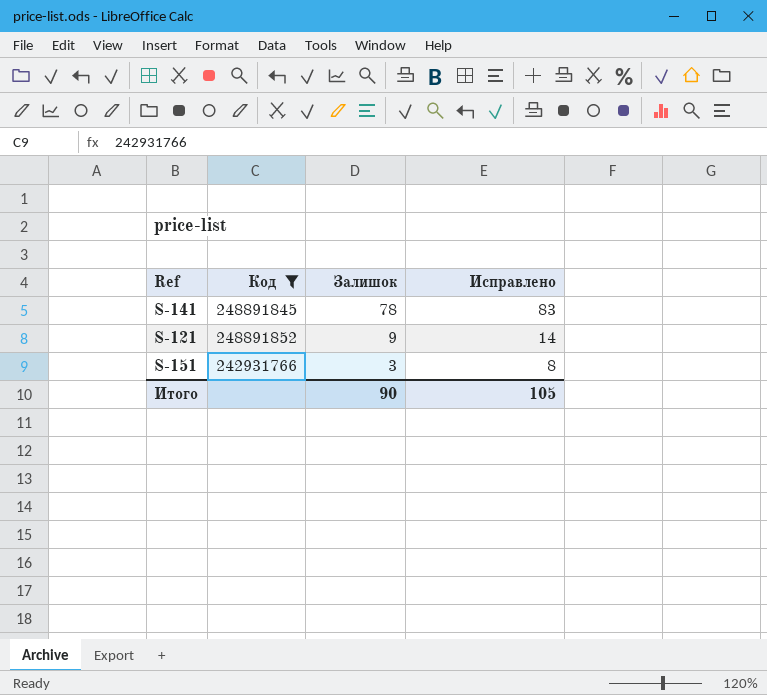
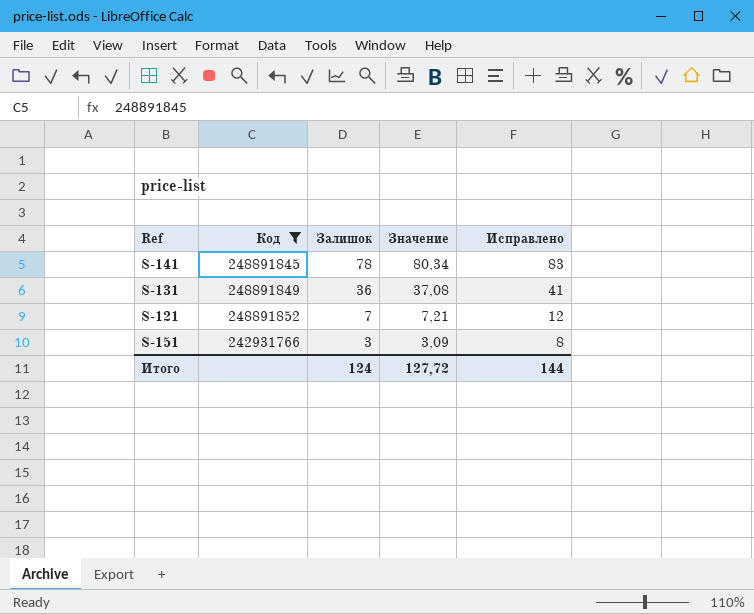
column Значение | formula: none -> [Залишок] * 1,03
row S-131: none -> 248891849 | 36 | 37,08 | 41
S-121 | Залишок: 9 -> 7
S-121 | Исправлено: 14 -> 12
Итого | Залишок: 90 -> 124
Итого | Исправлено: 105 -> 144

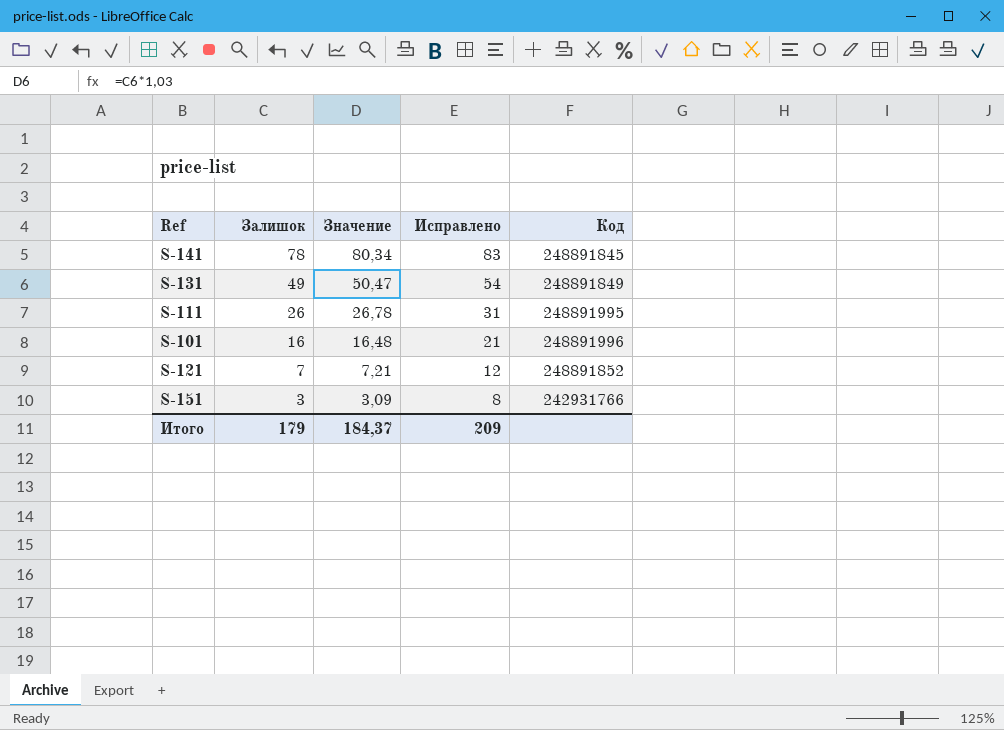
filter: Код <= 248891852 -> none
column Код | position: 2 -> 5
S-131 | Залишок: 36 -> 49
S-131 | Значение: 37,08 -> 50,47
S-131 | Исправлено: 41 -> 54
Итого | Залишок: 124 -> 179
Итого | Значение: 127,72 -> 184,37
Итого | Исправлено: 144 -> 209

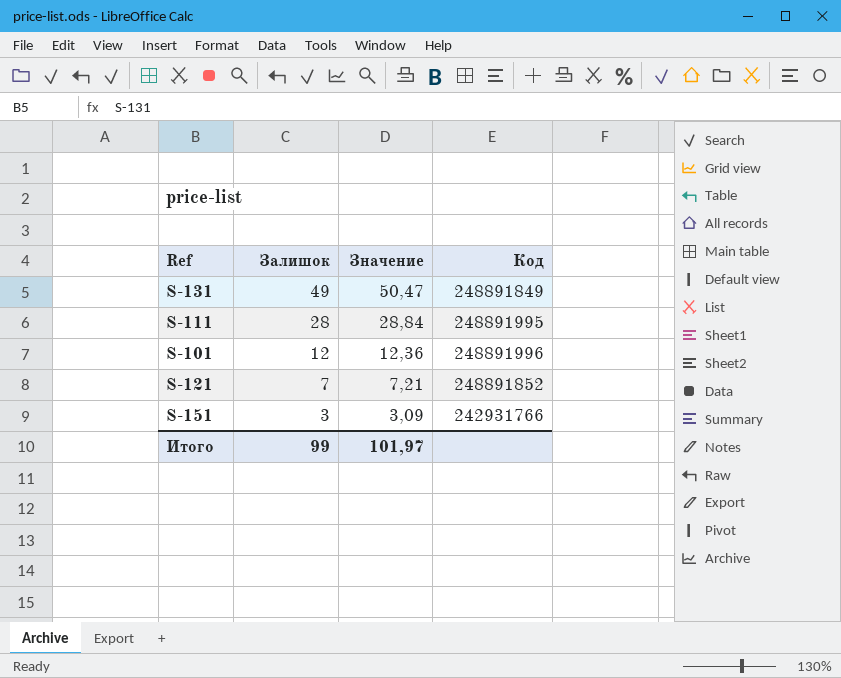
column Исправлено | formula: [Залишок] + 5 -> none
row S-141: 78 | 80,34 | 83 | 248891845 -> none
S-111 | Залишок: 26 -> 28
S-111 | Значение: 26,78 -> 28,84
S-101 | Залишок: 16 -> 12
S-101 | Значение: 16,48 -> 12,36
Итого | Залишок: 179 -> 99
Итого | Значение: 184,37 -> 101,97

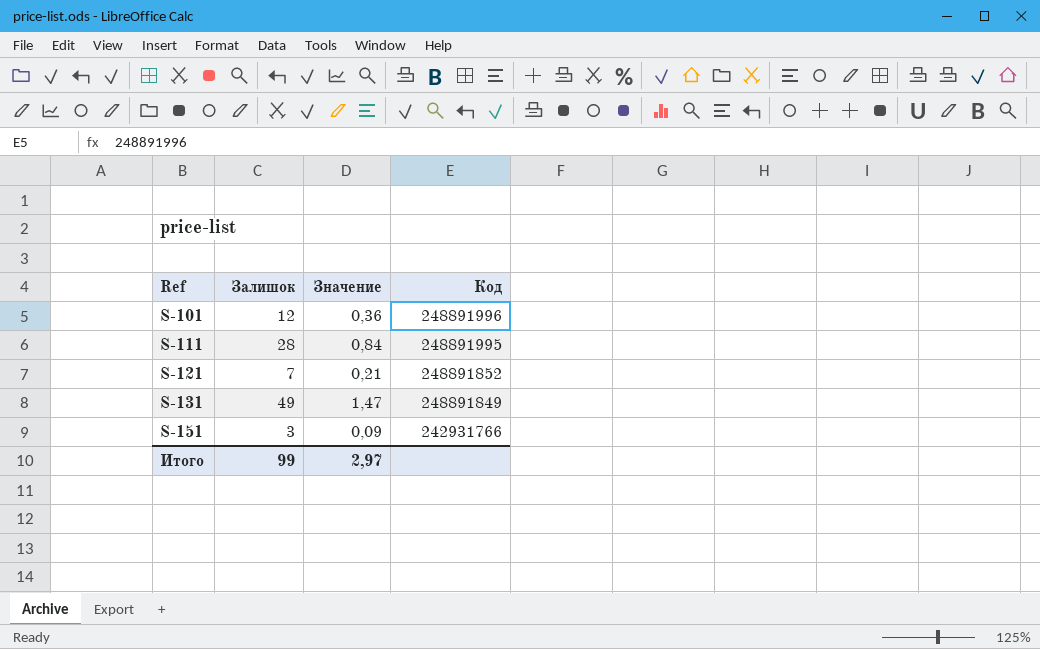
row order: Залишок descending -> Ref ascending
column Значение | formula: [Залишок] * 1,03 -> [Залишок] * 0,03
Итого | Значение: 101,97 -> 2,97

